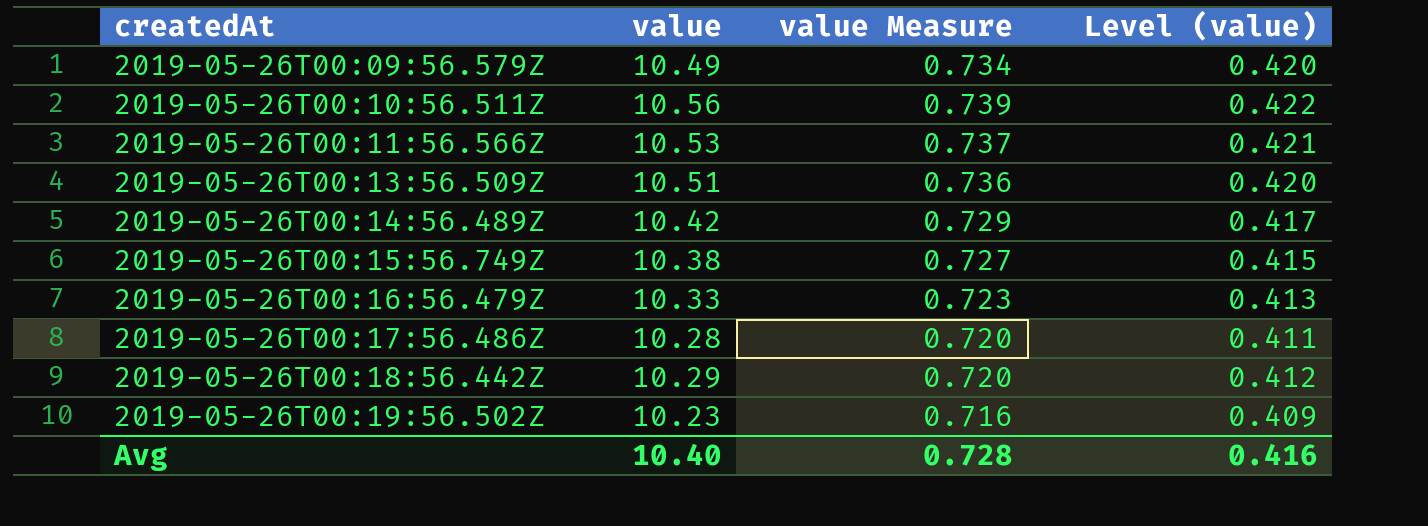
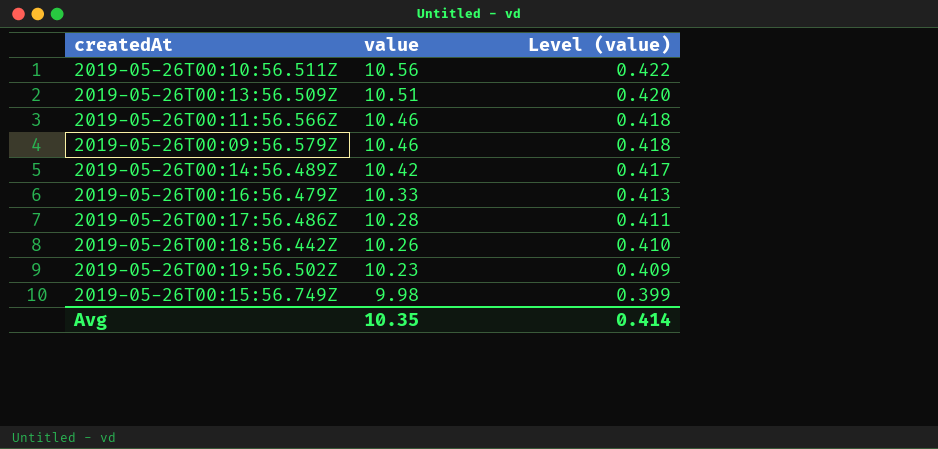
row order: createdAt ascending -> value descending
column value Measure | formula: [value] * 0.07 -> none
2019-05-26T00:11:56.566Z | value: 10.53 -> 10.46
2019-05-26T00:11:56.566Z | Level (value): 0.421 -> 0.418
2019-05-26T00:09:56.579Z | value: 10.49 -> 10.46
2019-05-26T00:09:56.579Z | Level (value): 0.420 -> 0.418
2019-05-26T00:18:56.442Z | value: 10.29 -> 10.26
2019-05-26T00:18:56.442Z | Level (value): 0.412 -> 0.410
2019-05-26T00:15:56.749Z | value: 10.38 -> 9.98
2019-05-26T00:15:56.749Z | Level (value): 0.415 -> 0.399
Avg | value: 10.40 -> 10.35
Avg | Level (value): 0.416 -> 0.414

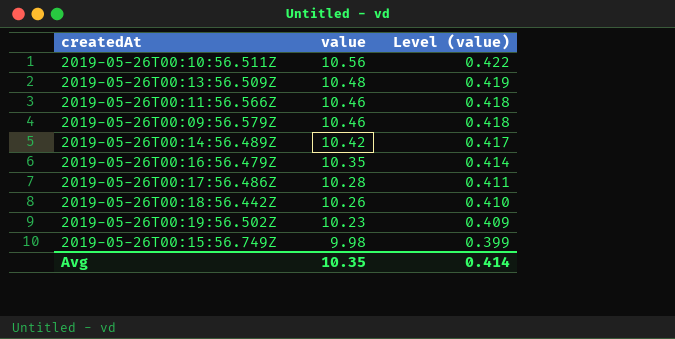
2019-05-26T00:13:56.509Z | value: 10.51 -> 10.48
2019-05-26T00:13:56.509Z | Level (value): 0.420 -> 0.419
2019-05-26T00:16:56.479Z | value: 10.33 -> 10.35
2019-05-26T00:16:56.479Z | Level (value): 0.413 -> 0.414

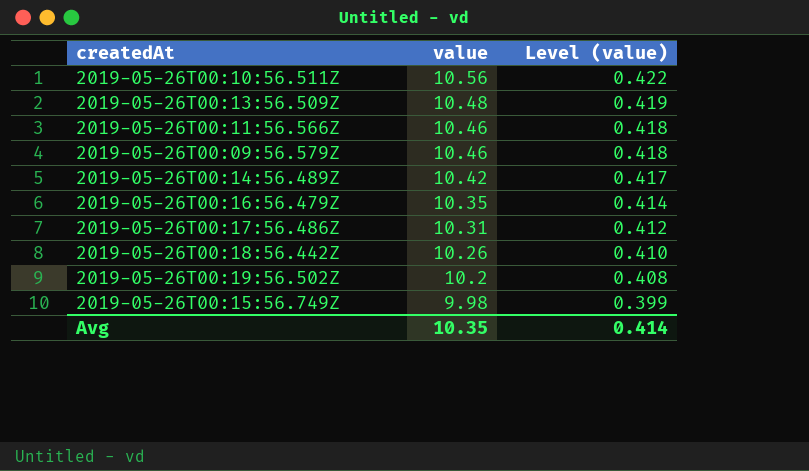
2019-05-26T00:17:56.486Z | value: 10.28 -> 10.31
2019-05-26T00:17:56.486Z | Level (value): 0.411 -> 0.412
2019-05-26T00:19:56.502Z | value: 10.23 -> 10.2
2019-05-26T00:19:56.502Z | Level (value): 0.409 -> 0.408

